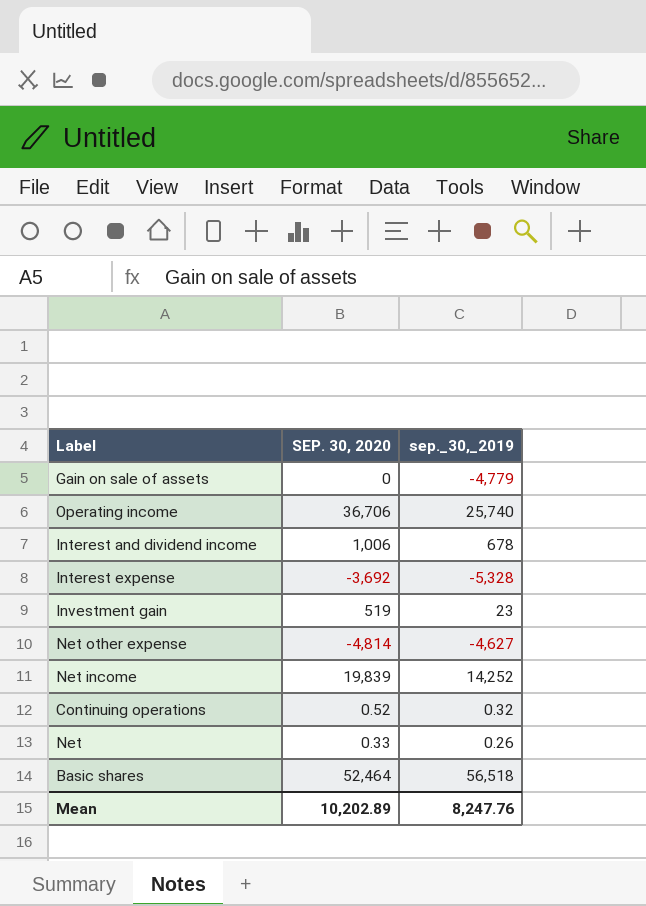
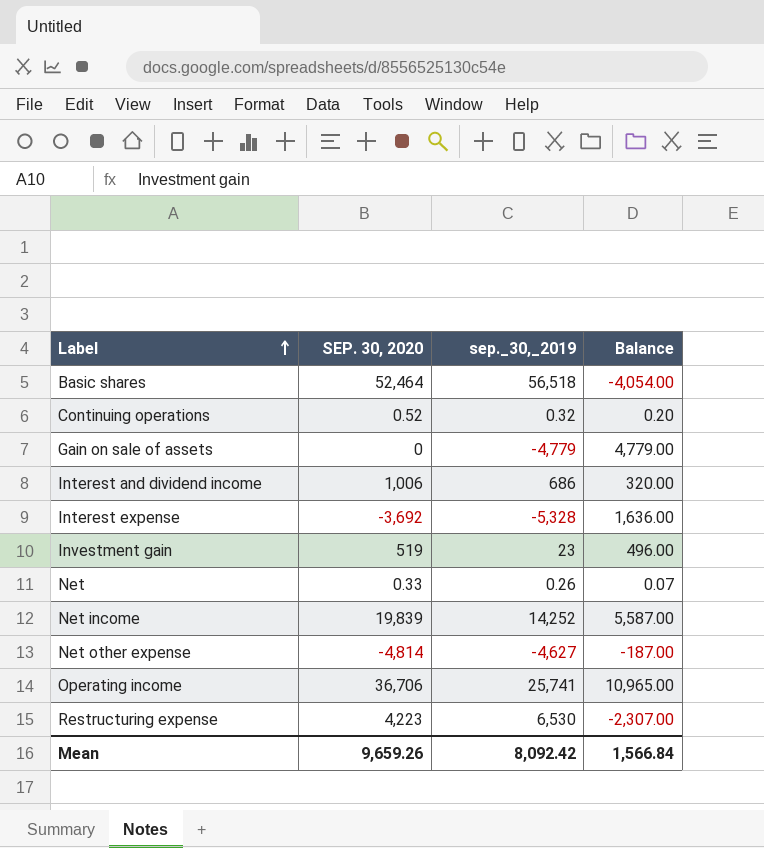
row order: none -> Label ascending
column Balance | formula: none -> [SEP. 30, 2020] - [sep._30,_2019]
Interest and dividend income | sep._30,_2019: 678 -> 686
Operating income | sep._30,_2019: 25,740 -> 25,741
row Restructuring expense: none -> 4,223 | 6,530 | -2,307.00
Mean | SEP. 30, 2020: 10,202.89 -> 9,659.26
Mean | sep._30,_2019: 8,247.76 -> 8,092.42

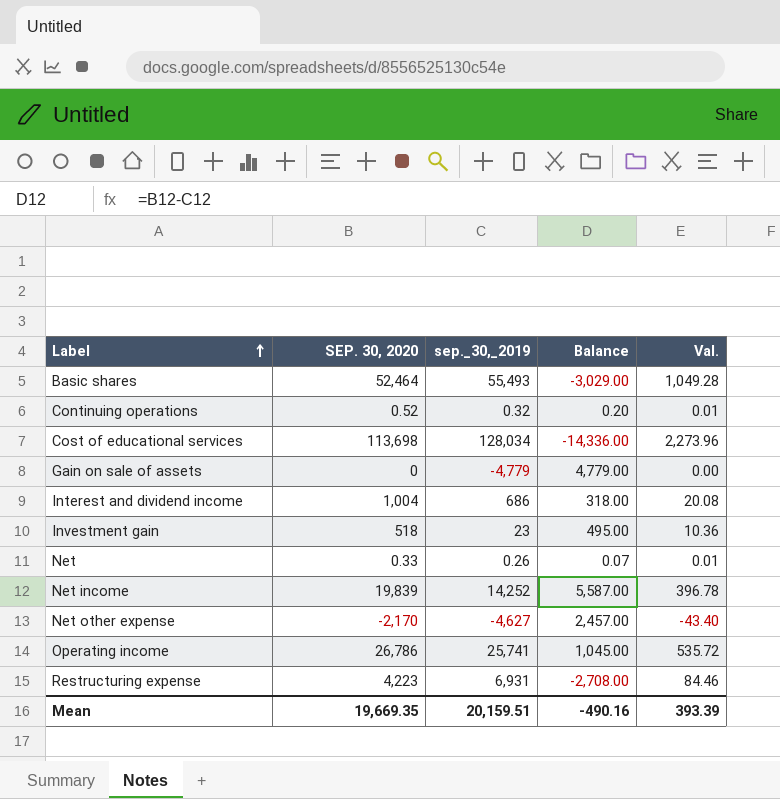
column Val. | formula: none -> [SEP. 30, 2020] * 0.02
row Interest expense: -3,692 | -5,328 | 1,636.00 -> none
Basic shares | sep._30,_2019: 56,518 -> 55,493
Basic shares | Balance: -4,054.00 -> -3,029.00
row Cost of educational services: none -> 113,698 | 128,034 | -14,336.00 | 2,273.96
Interest and dividend income | SEP. 30, 2020: 1,006 -> 1,004
Interest and dividend income | Balance: 320.00 -> 318.00
Investment gain | SEP. 30, 2020: 519 -> 518
Investment gain | Balance: 496.00 -> 495.00
Net other expense | SEP. 30, 2020: -4,814 -> -2,170
Net other expense | Balance: -187.00 -> 2,457.00
Operating income | SEP. 30, 2020: 36,706 -> 26,786
Operating income | Balance: 10,965.00 -> 1,045.00
Restructuring expense | sep._30,_2019: 6,530 -> 6,931
Restructuring expense | Balance: -2,307.00 -> -2,708.00
Mean | SEP. 30, 2020: 9,659.26 -> 19,669.35
Mean | sep._30,_2019: 8,092.42 -> 20,159.51
Mean | Balance: 1,566.84 -> -490.16

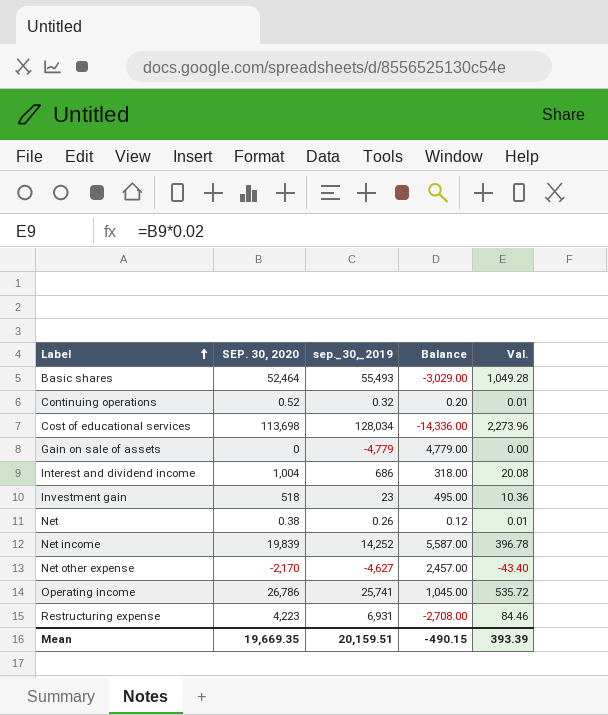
Net | SEP. 30, 2020: 0.33 -> 0.38
Net | Balance: 0.07 -> 0.12
Mean | Balance: -490.16 -> -490.15

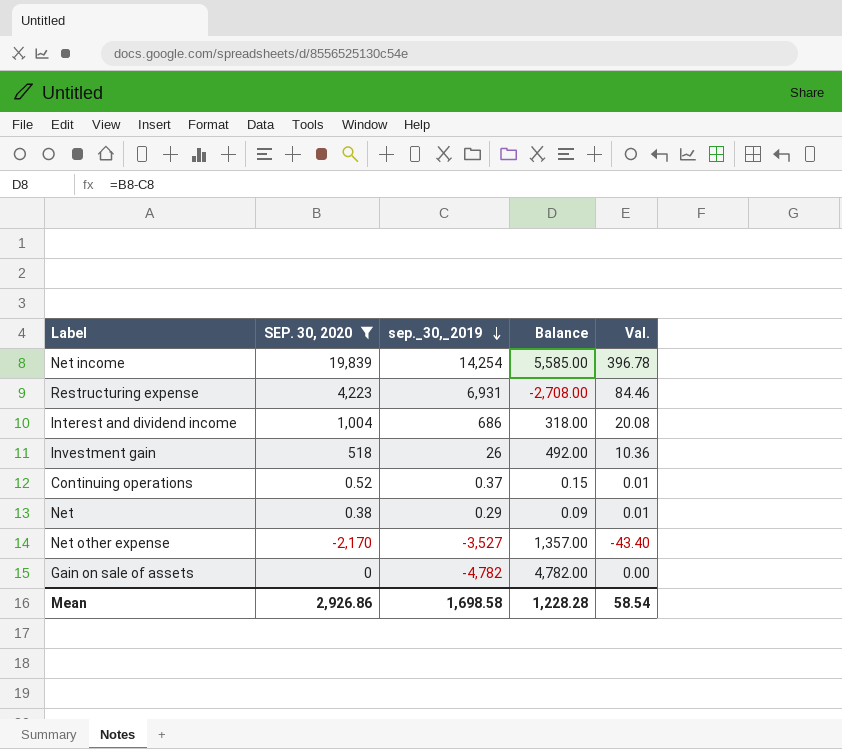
filter: none -> SEP. 30, 2020 <= 19,839
row order: Label ascending -> sep._30,_2019 descending
Net income | sep._30,_2019: 14,252 -> 14,254
Net income | Balance: 5,587.00 -> 5,585.00
Investment gain | sep._30,_2019: 23 -> 26
Investment gain | Balance: 495.00 -> 492.00
Continuing operations | sep._30,_2019: 0.32 -> 0.37
Continuing operations | Balance: 0.20 -> 0.15
Net | sep._30,_2019: 0.26 -> 0.29
Net | Balance: 0.12 -> 0.09
Net other expense | sep._30,_2019: -4,627 -> -3,527
Net other expense | Balance: 2,457.00 -> 1,357.00
Gain on sale of assets | sep._30,_2019: -4,779 -> -4,782
Gain on sale of assets | Balance: 4,779.00 -> 4,782.00
Mean | SEP. 30, 2020: 19,669.35 -> 2,926.86
Mean | sep._30,_2019: 20,159.51 -> 1,698.58
Mean | Balance: -490.15 -> 1,228.28
Mean | Val.: 393.39 -> 58.54

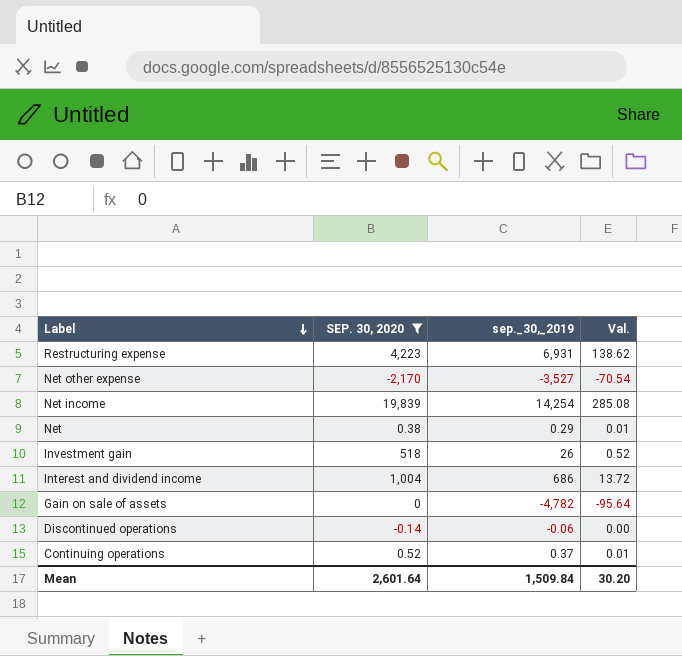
row order: sep._30,_2019 descending -> Label descending
column Balance | formula: [SEP. 30, 2020] - [sep._30,_2019] -> none
column Val. | formula: [SEP. 30, 2020] * 0.02 -> [sep._30,_2019] * 0.02
row Discontinued operations: none -> -0.14 | -0.06 | 0.00
Mean | SEP. 30, 2020: 2,926.86 -> 2,601.64
Mean | sep._30,_2019: 1,698.58 -> 1,509.84
Mean | Val.: 58.54 -> 30.20

